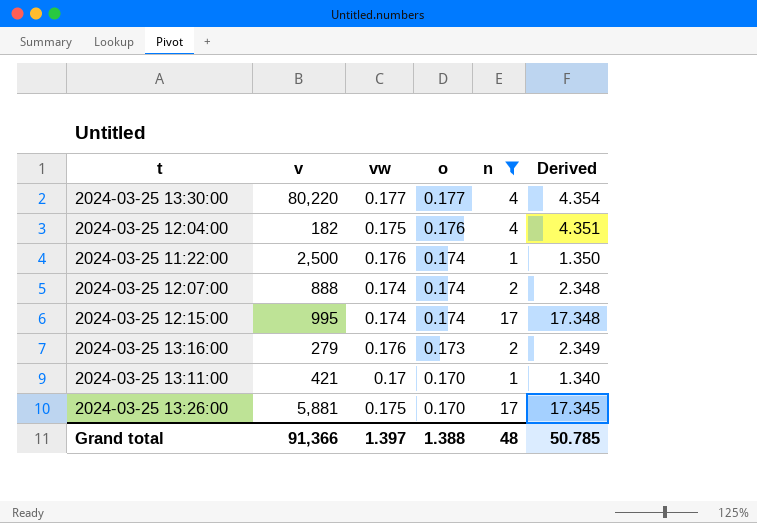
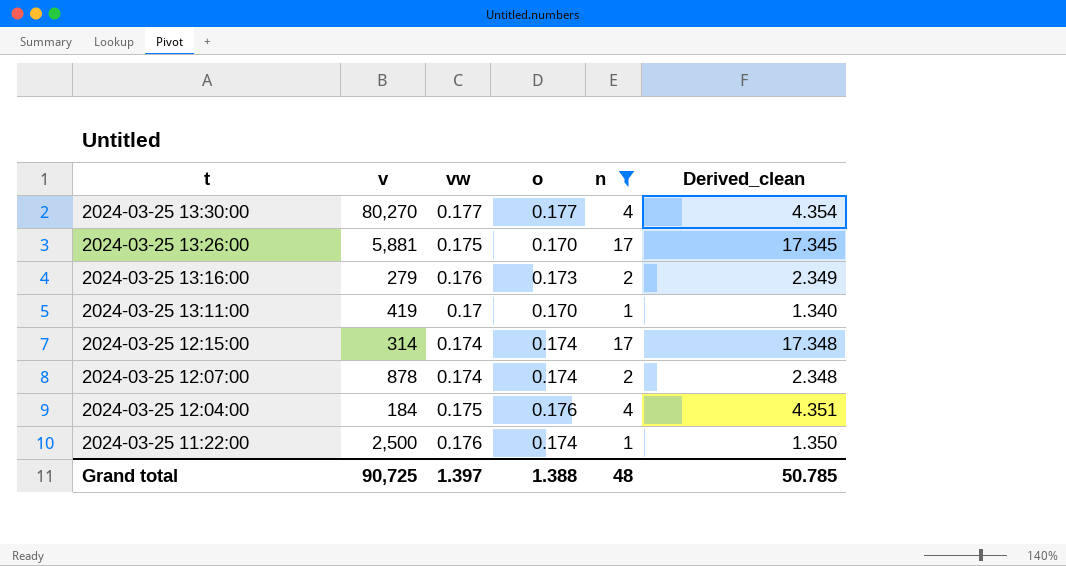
row order: o descending -> t descending
column name: Derived -> Derived_clean
2024-03-25 13:30:00 | v: 80,220 -> 80,270
2024-03-25 13:11:00 | v: 421 -> 419
2024-03-25 12:15:00 | v: 995 -> 314
2024-03-25 12:07:00 | v: 888 -> 878
2024-03-25 12:04:00 | v: 182 -> 184
Grand total | v: 91,366 -> 90,725

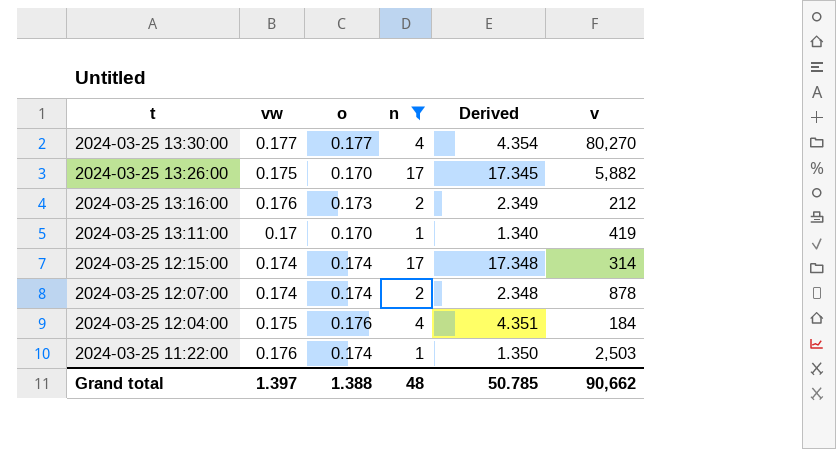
column name: Derived_clean -> Derived
column v | position: 2 -> 6
2024-03-25 13:26:00 | v: 5,881 -> 5,882
2024-03-25 13:16:00 | v: 279 -> 212
2024-03-25 11:22:00 | v: 2,500 -> 2,503
Grand total | v: 90,725 -> 90,662

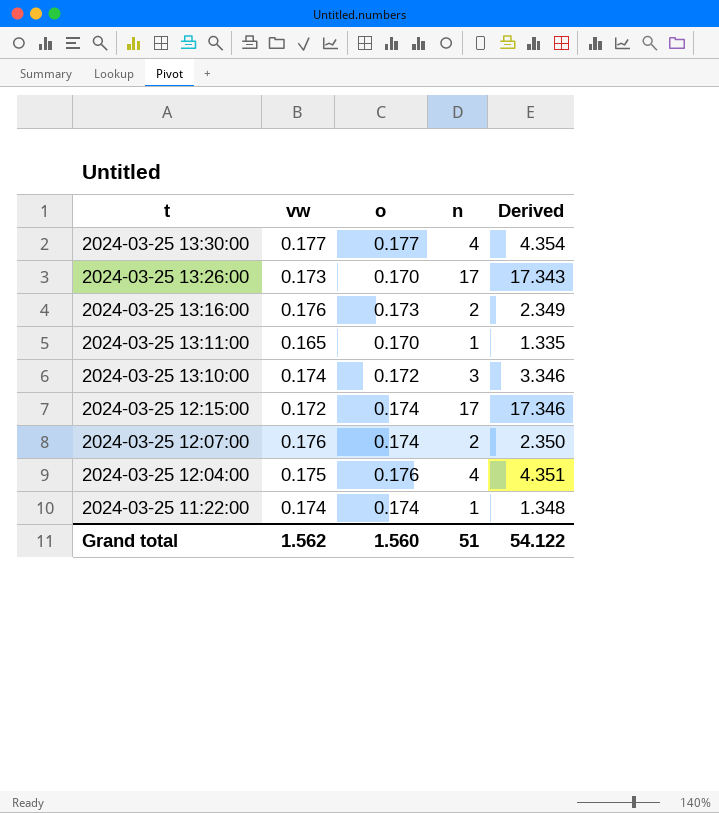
filter: n != 3 -> none
column v | position: 6 -> none
2024-03-25 13:26:00 | vw: 0.175 -> 0.173
2024-03-25 13:26:00 | Derived: 17.345 -> 17.343
2024-03-25 13:11:00 | vw: 0.17 -> 0.165
2024-03-25 13:11:00 | Derived: 1.340 -> 1.335
2024-03-25 12:15:00 | vw: 0.174 -> 0.172
2024-03-25 12:15:00 | Derived: 17.348 -> 17.346
2024-03-25 12:07:00 | vw: 0.174 -> 0.176
2024-03-25 12:07:00 | Derived: 2.348 -> 2.350
2024-03-25 11:22:00 | vw: 0.176 -> 0.174
2024-03-25 11:22:00 | Derived: 1.350 -> 1.348
Grand total | vw: 1.397 -> 1.562
Grand total | o: 1.388 -> 1.560
Grand total | n: 48 -> 51
Grand total | Derived: 50.785 -> 54.122

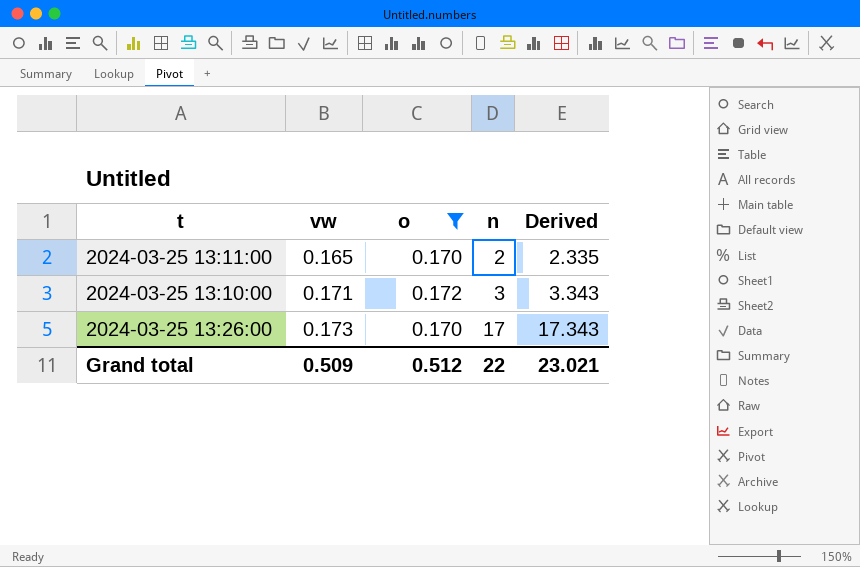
filter: none -> o <= 0.172
row order: t descending -> vw ascending
2024-03-25 13:11:00 | n: 1 -> 2
2024-03-25 13:11:00 | Derived: 1.335 -> 2.335
2024-03-25 13:10:00 | vw: 0.174 -> 0.171
2024-03-25 13:10:00 | Derived: 3.346 -> 3.343
Grand total | vw: 1.562 -> 0.509
Grand total | o: 1.560 -> 0.512
Grand total | n: 51 -> 22
Grand total | Derived: 54.122 -> 23.021

